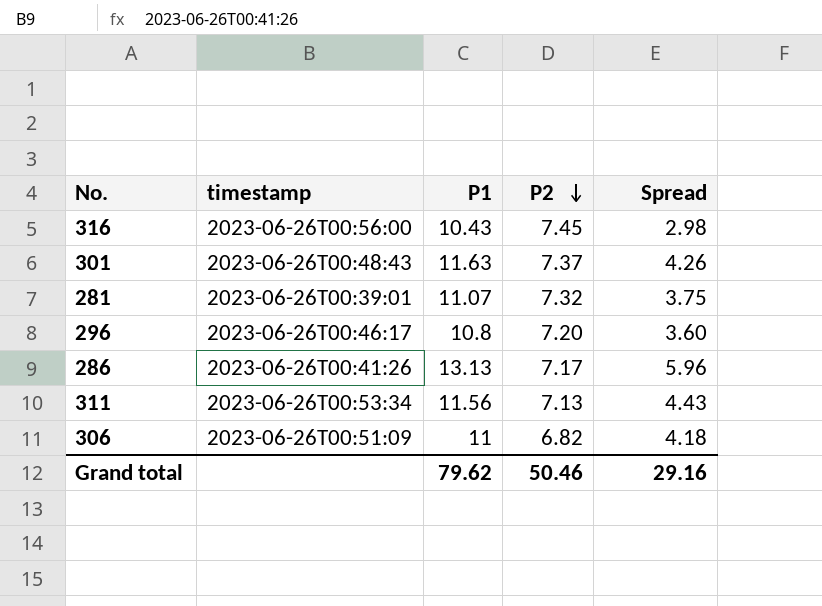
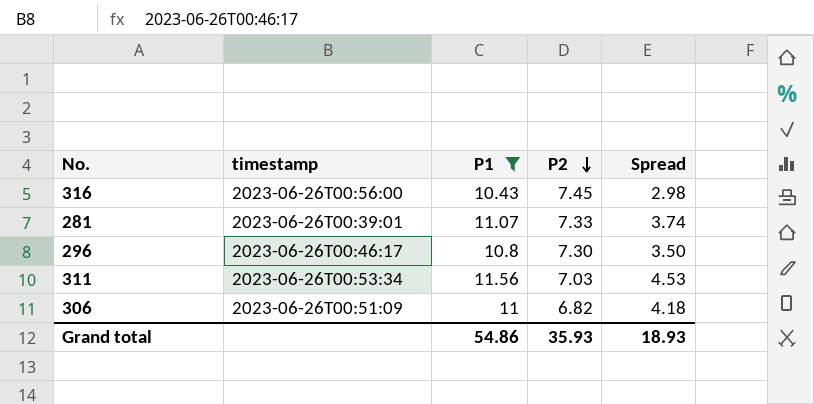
filter: none -> P1 <= 11.56
281 | P2: 7.32 -> 7.33
281 | Spread: 3.75 -> 3.74
296 | P2: 7.20 -> 7.30
296 | Spread: 3.60 -> 3.50
311 | P2: 7.13 -> 7.03
311 | Spread: 4.43 -> 4.53
Grand total | P1: 79.62 -> 54.86
Grand total | P2: 50.46 -> 35.93
Grand total | Spread: 29.16 -> 18.93

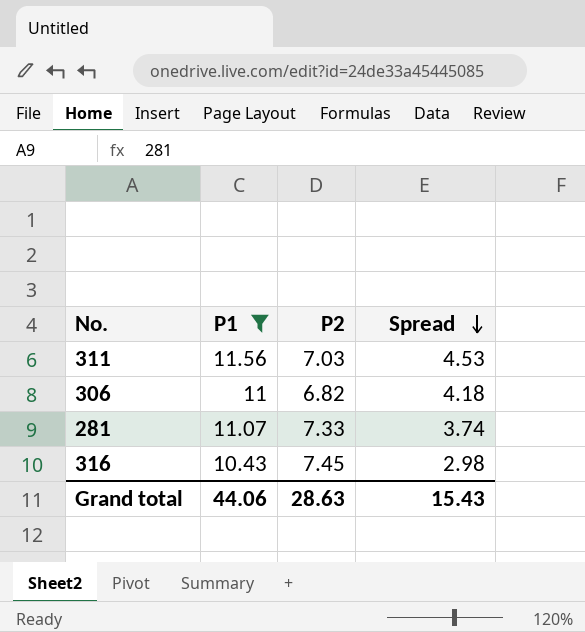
row order: P2 descending -> Spread descending
column timestamp | position: 2 -> none
row 296: 2023-06-26T00:46:17 | 10.8 | 7.30 | 3.50 -> none
Grand total | P1: 54.86 -> 44.06
Grand total | P2: 35.93 -> 28.63
Grand total | Spread: 18.93 -> 15.43

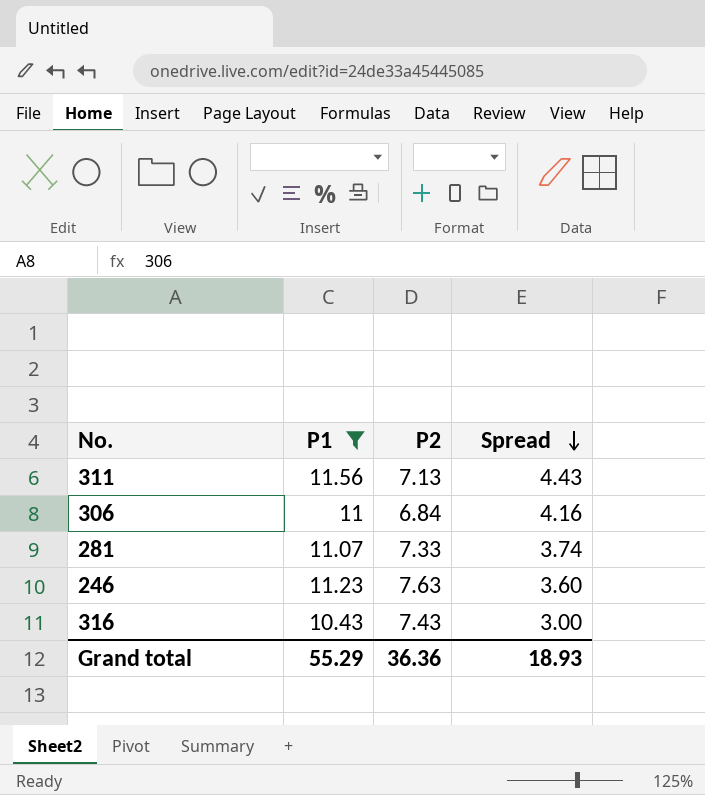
311 | P2: 7.03 -> 7.13
311 | Spread: 4.53 -> 4.43
306 | P2: 6.82 -> 6.84
306 | Spread: 4.18 -> 4.16
row 246: none -> 11.23 | 7.63 | 3.60
316 | P2: 7.45 -> 7.43
316 | Spread: 2.98 -> 3.00
Grand total | P1: 44.06 -> 55.29
Grand total | P2: 28.63 -> 36.36
Grand total | Spread: 15.43 -> 18.93

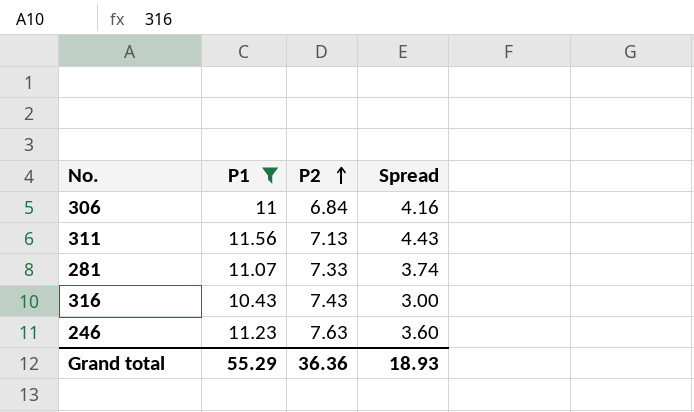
row order: Spread descending -> P2 ascending

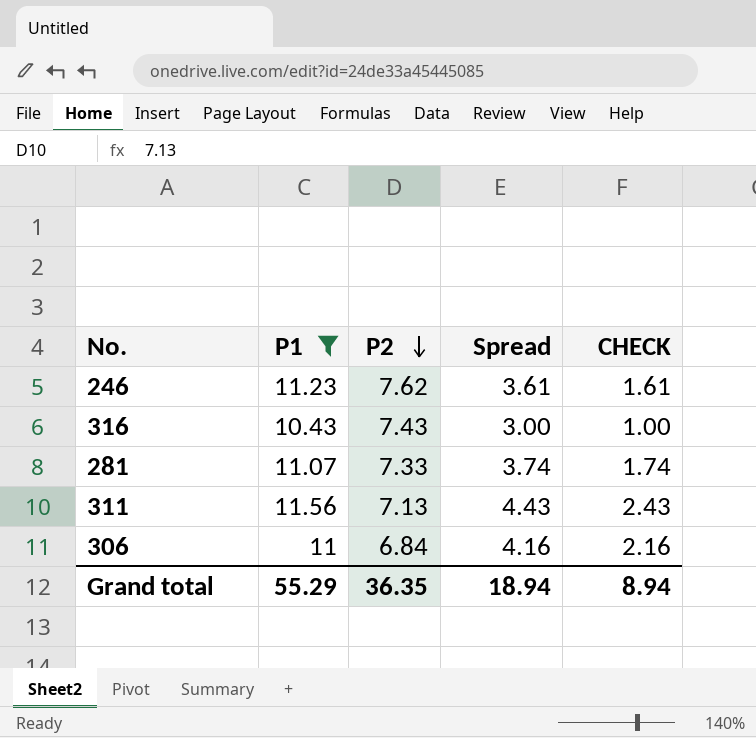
row order: P2 ascending -> P2 descending
column CHECK | formula: none -> [Spread] - 2
246 | P2: 7.63 -> 7.62
246 | Spread: 3.60 -> 3.61
Grand total | P2: 36.36 -> 36.35
Grand total | Spread: 18.93 -> 18.94

